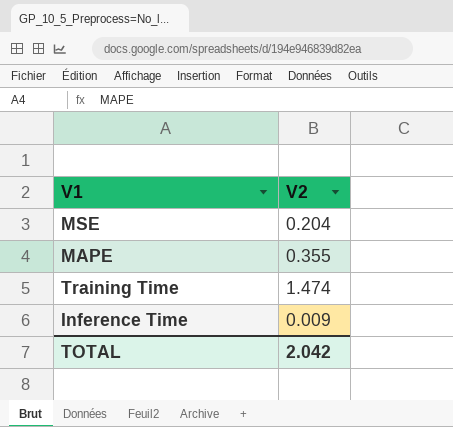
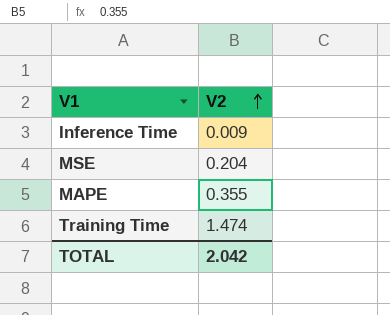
row order: none -> V2 ascending

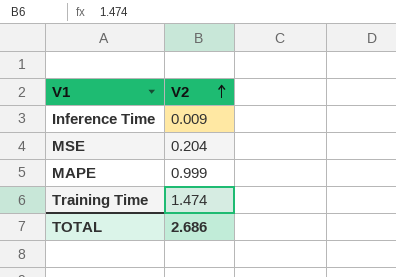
MAPE | V2: 0.355 -> 0.999
TOTAL | V2: 2.042 -> 2.686

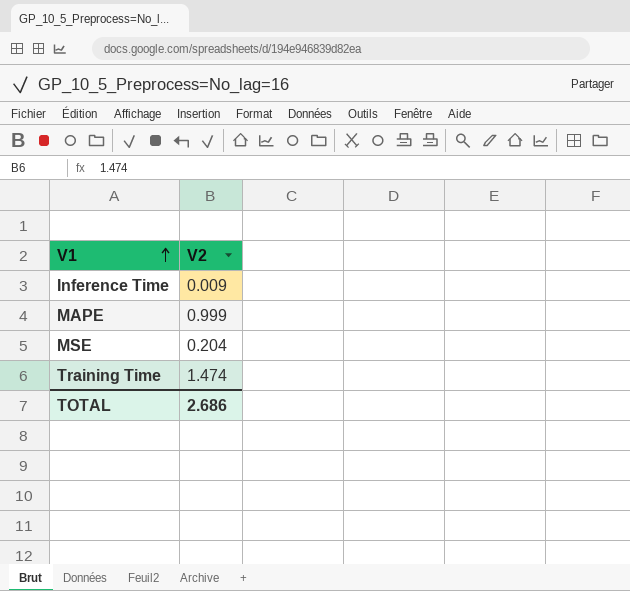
row order: V2 ascending -> V1 ascending

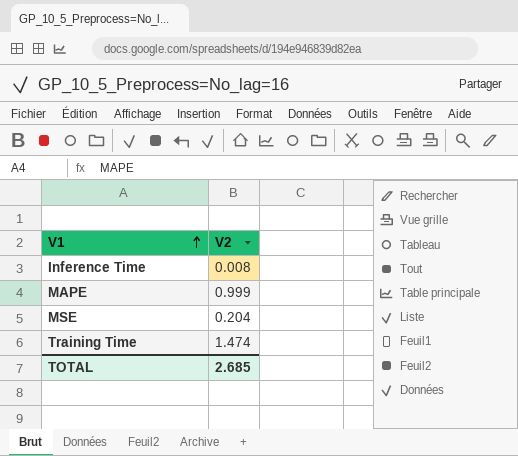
Inference Time | V2: 0.009 -> 0.008
TOTAL | V2: 2.686 -> 2.685

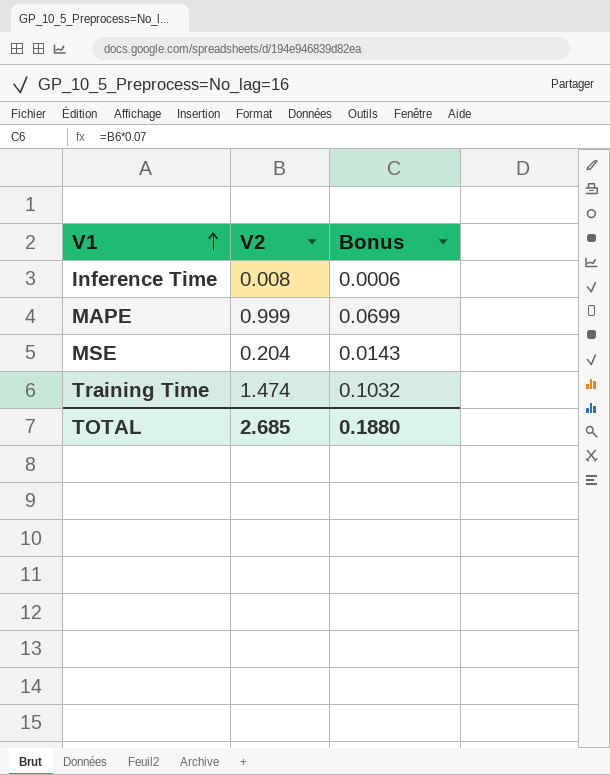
column Bonus | formula: none -> [V2] * 0.07

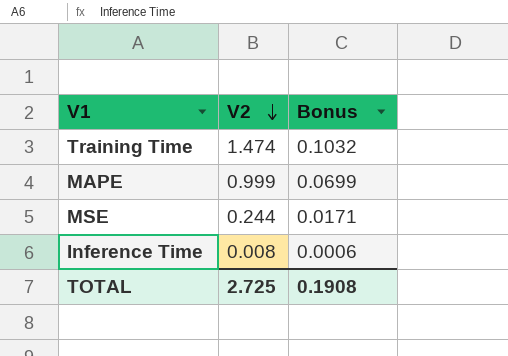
row order: V1 ascending -> V2 descending
MSE | V2: 0.204 -> 0.244
MSE | Bonus: 0.0143 -> 0.0171
TOTAL | V2: 2.685 -> 2.725
TOTAL | Bonus: 0.1880 -> 0.1908

